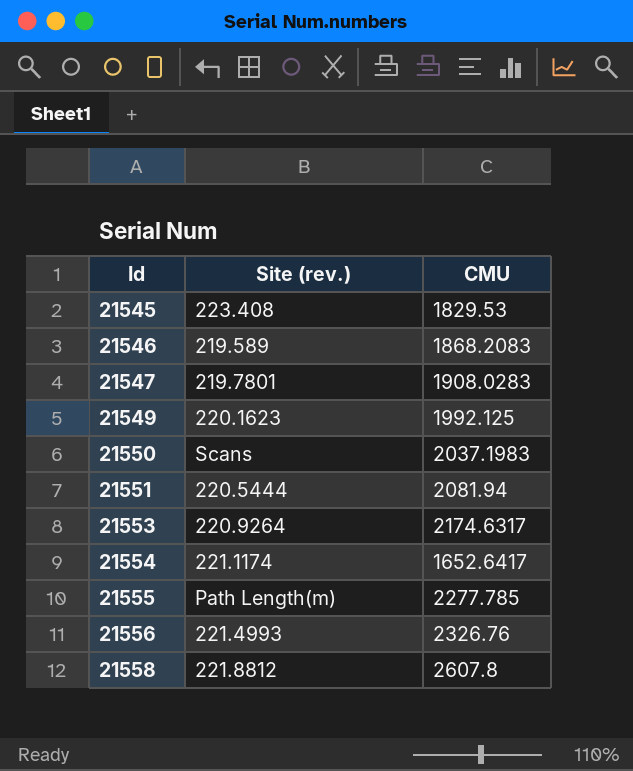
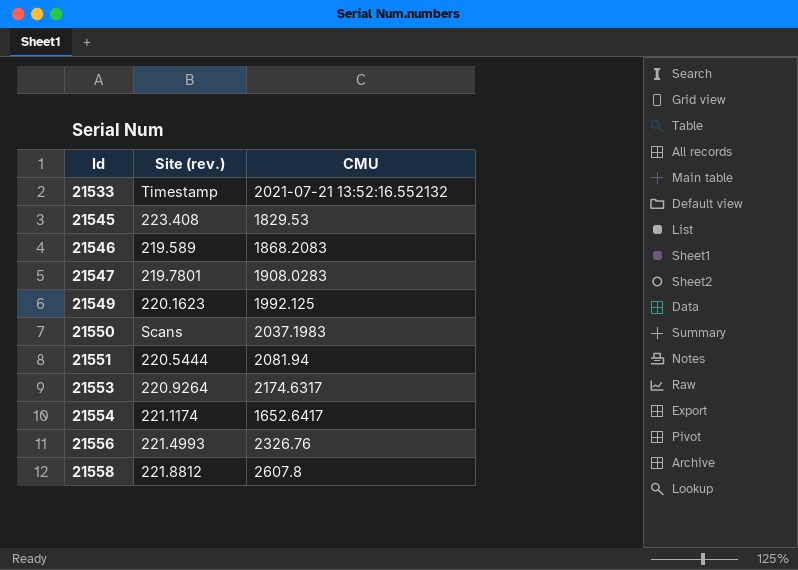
row 21555: Path Length(m) | 2277.785 -> none
row 21533: none -> Timestamp | 2021-07-21 13:52:16.552132

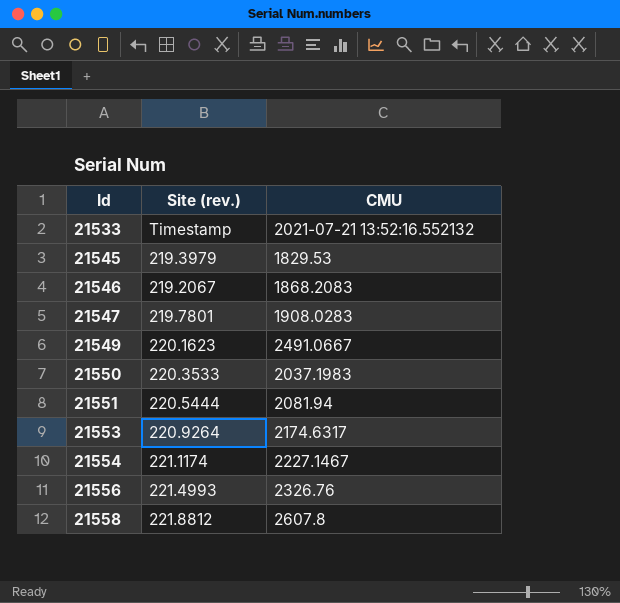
21545 | Site (rev.): 223.408 -> 219.3979
21546 | Site (rev.): 219.589 -> 219.2067
21549 | CMU: 1992.125 -> 2491.0667
21550 | Site (rev.): Scans -> 220.3533
21554 | CMU: 1652.6417 -> 2227.1467

